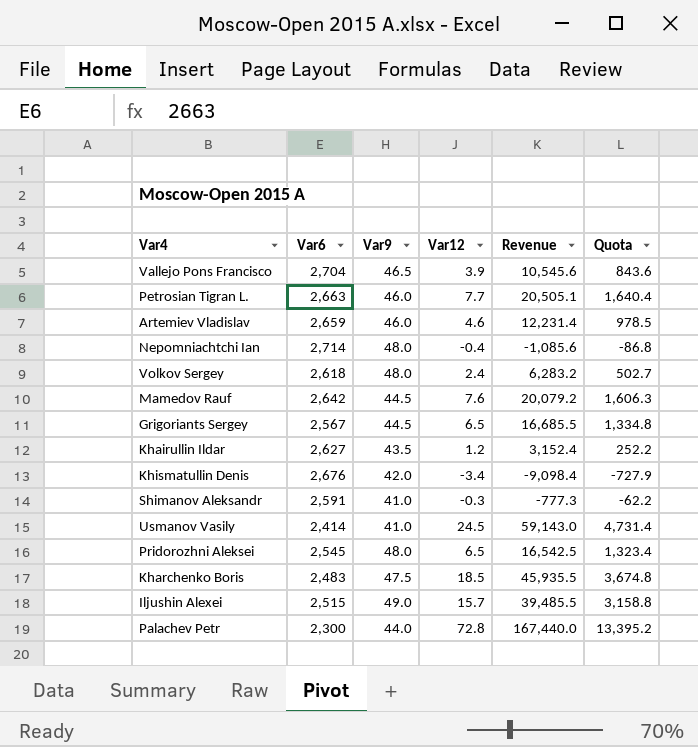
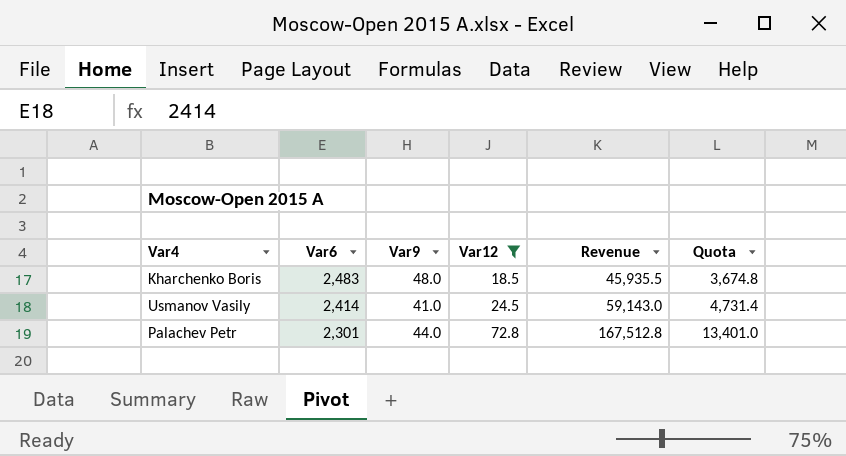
filter: none -> Var12 >= 18.5
row order: none -> Var6 descending
Kharchenko Boris | Var9: 47.5 -> 48.0
Palachev Petr | Var6: 2,300 -> 2,301
Palachev Petr | Revenue: 167,440.0 -> 167,512.8
Palachev Petr | Quota: 13,395.2 -> 13,401.0

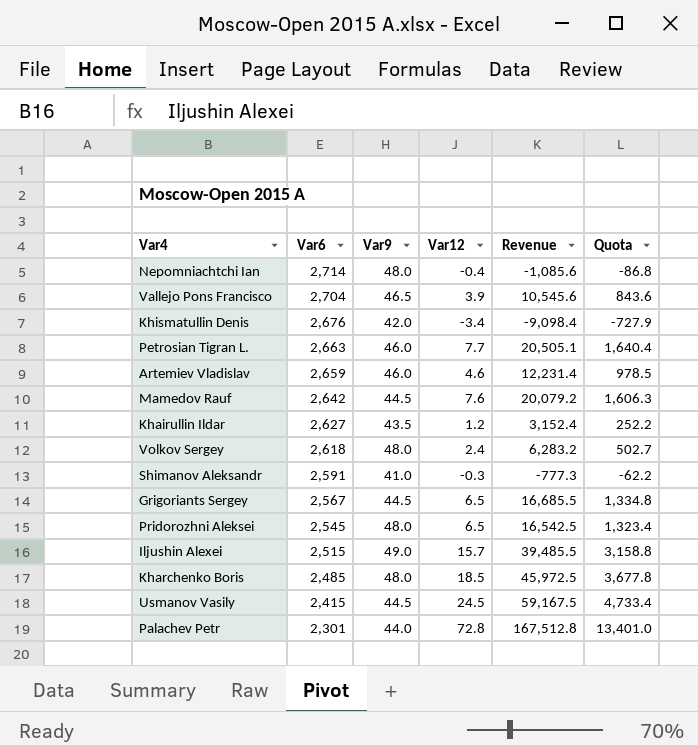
filter: Var12 >= 18.5 -> none
Kharchenko Boris | Var6: 2,483 -> 2,485
Kharchenko Boris | Revenue: 45,935.5 -> 45,972.5
Kharchenko Boris | Quota: 3,674.8 -> 3,677.8
Usmanov Vasily | Var6: 2,414 -> 2,415
Usmanov Vasily | Var9: 41.0 -> 44.5
Usmanov Vasily | Revenue: 59,143.0 -> 59,167.5
Usmanov Vasily | Quota: 4,731.4 -> 4,733.4

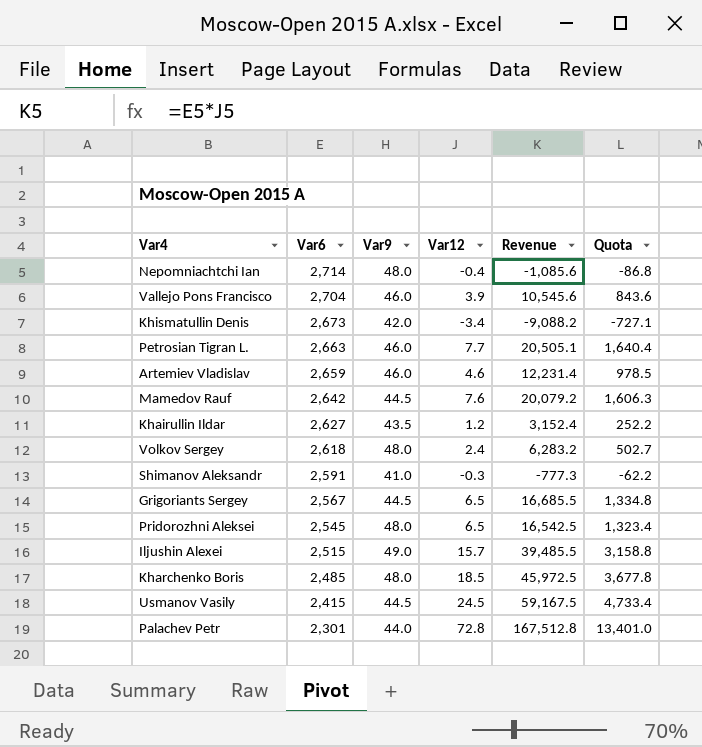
Vallejo Pons Francisco | Var9: 46.5 -> 46.0
Khismatullin Denis | Var6: 2,676 -> 2,673
Khismatullin Denis | Revenue: -9,098.4 -> -9,088.2
Khismatullin Denis | Quota: -727.9 -> -727.1

